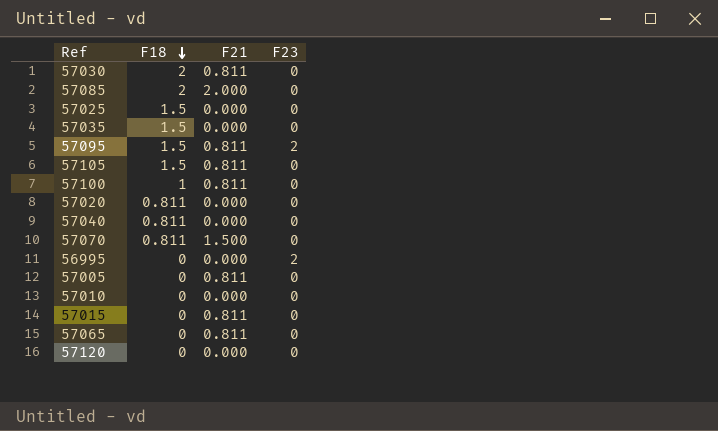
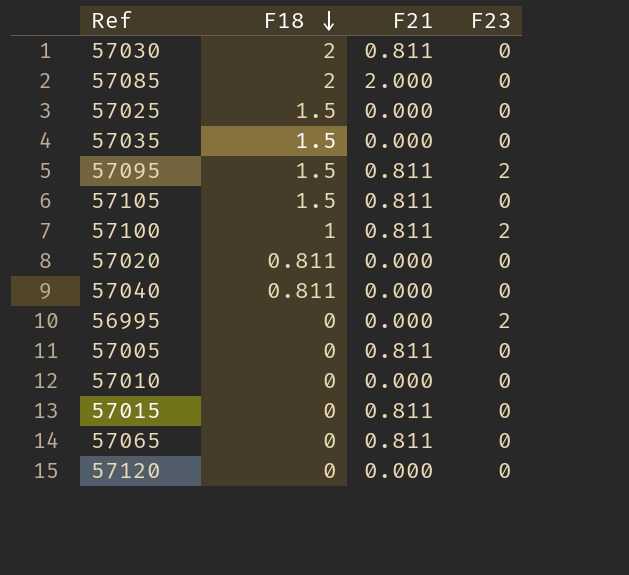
row 57070: 0.811 | 1.500 | 0 -> none
57100 | F23: 0 -> 2

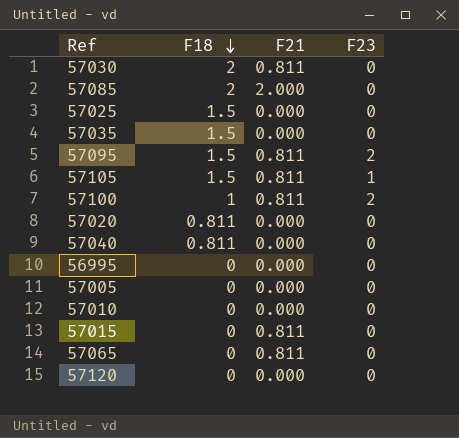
57105 | F23: 0 -> 1
56995 | F23: 2 -> 0
57005 | F21: 0.811 -> 0.000

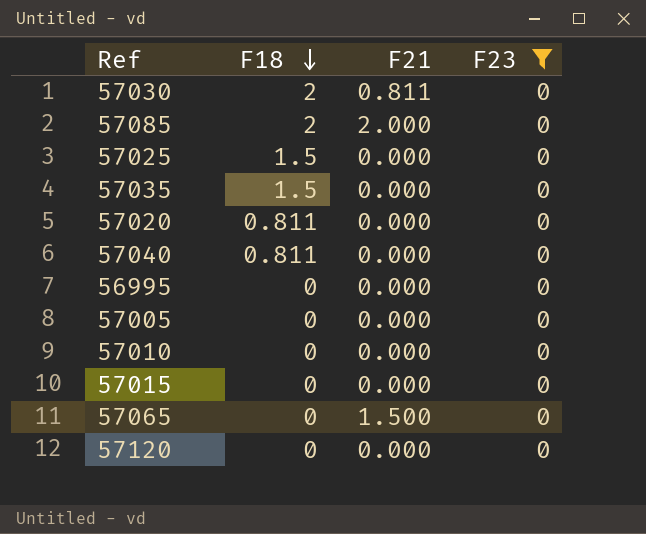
filter: none -> F23 = 0
57015 | F21: 0.811 -> 0.000
57065 | F21: 0.811 -> 1.500

